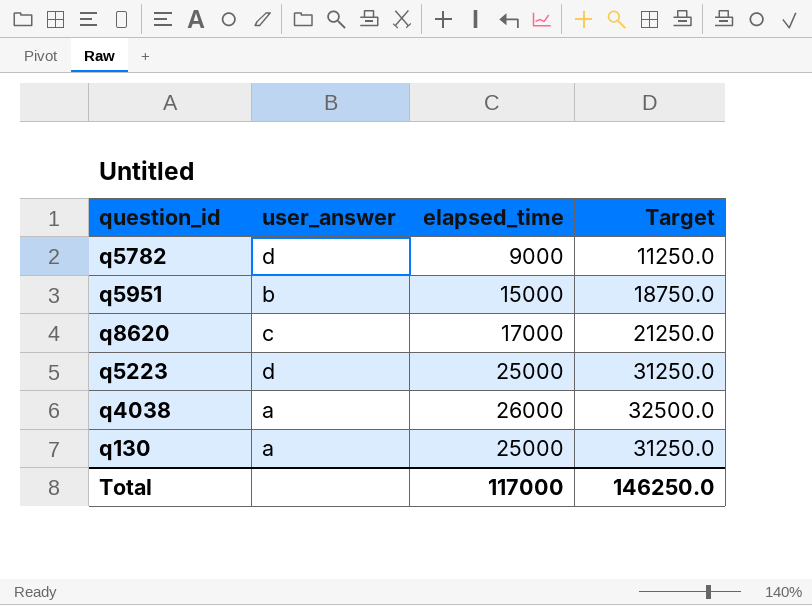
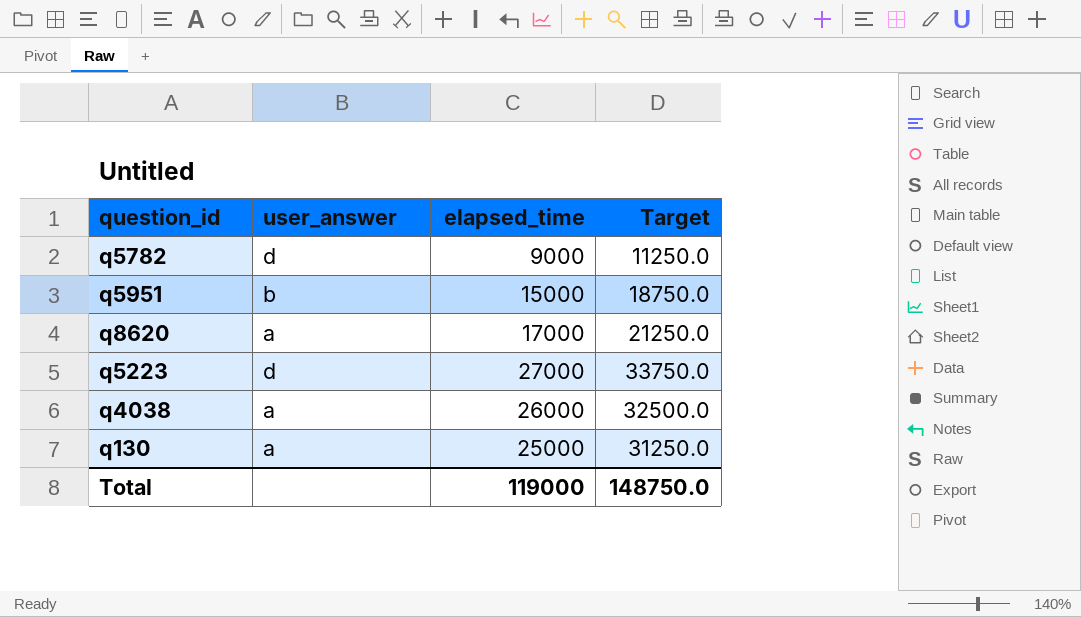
q8620 | user_answer: c -> a
q5223 | elapsed_time: 25000 -> 27000
q5223 | Target: 31250.0 -> 33750.0
Total | elapsed_time: 117000 -> 119000
Total | Target: 146250.0 -> 148750.0

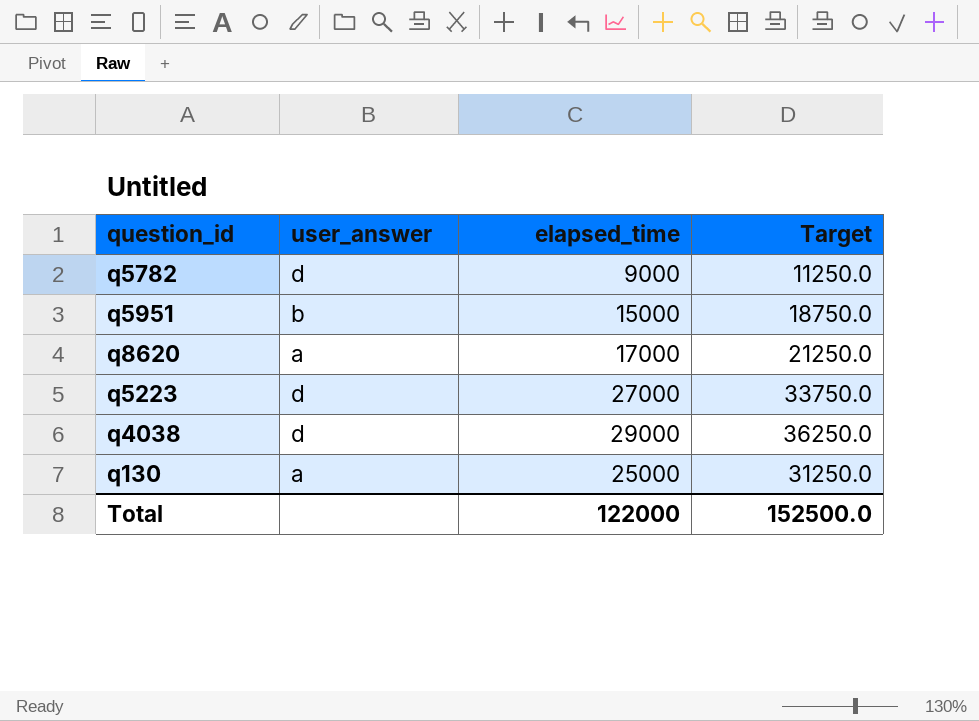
q4038 | user_answer: a -> d
q4038 | elapsed_time: 26000 -> 29000
q4038 | Target: 32500.0 -> 36250.0
Total | elapsed_time: 119000 -> 122000
Total | Target: 148750.0 -> 152500.0

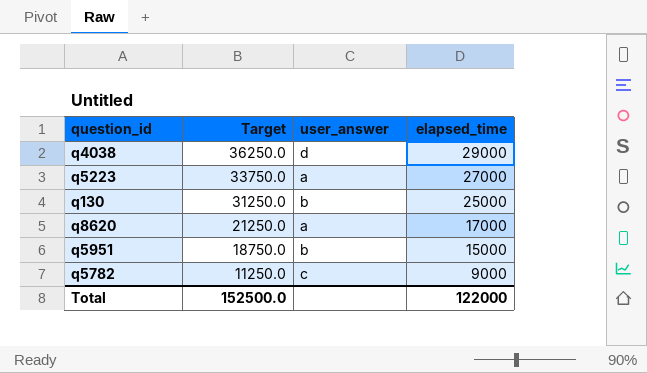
row order: none -> Target descending
column Target | position: 4 -> 2
q5223 | user_answer: d -> a
q130 | user_answer: a -> b
q5782 | user_answer: d -> c

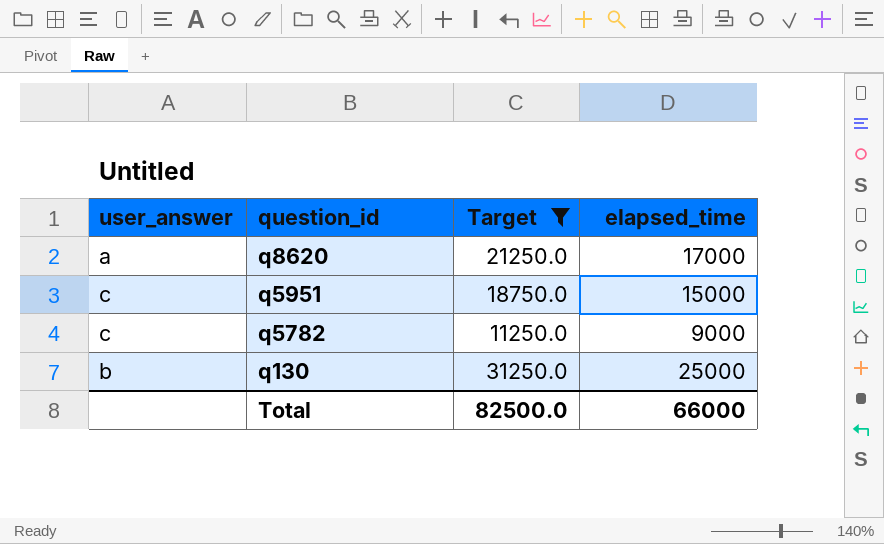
filter: none -> Target <= 31250.0
row order: Target descending -> question_id descending
column user_answer | position: 3 -> 1
q5951 | user_answer: b -> c
Total | Target: 152500.0 -> 82500.0
Total | elapsed_time: 122000 -> 66000

